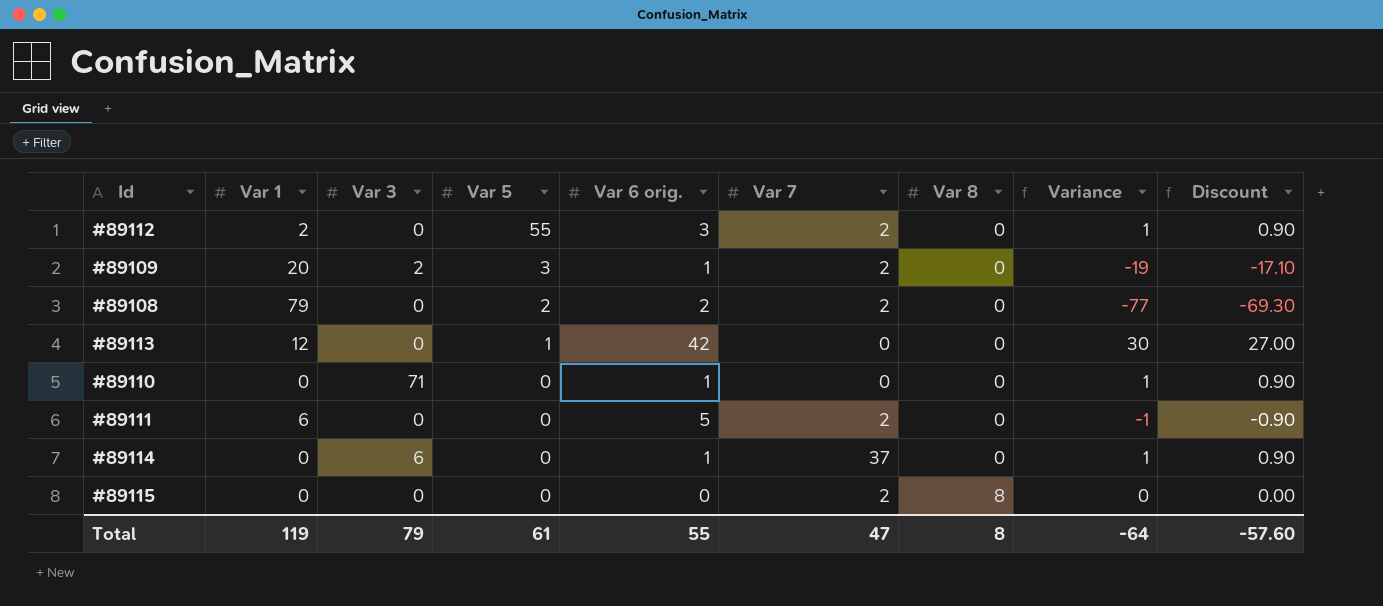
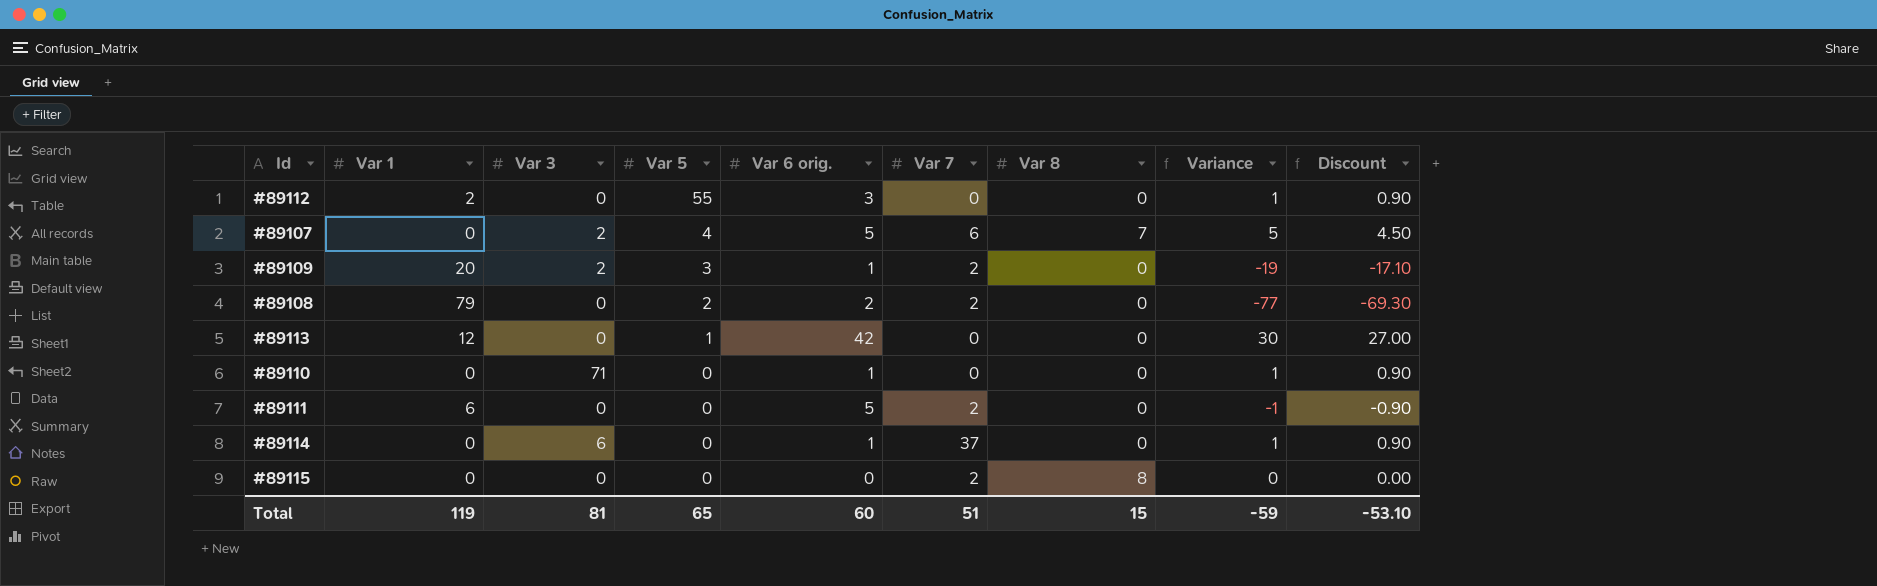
#89112 | Var 7: 2 -> 0
row #89107: none -> 0 | 2 | 4 | 5 | 6 | 7 | 5 | 4.50
Total | Var 3: 79 -> 81
Total | Var 5: 61 -> 65
Total | Var 6 orig.: 55 -> 60
Total | Var 7: 47 -> 51
Total | Var 8: 8 -> 15
Total | Variance: -64 -> -59
Total | Discount: -57.60 -> -53.10

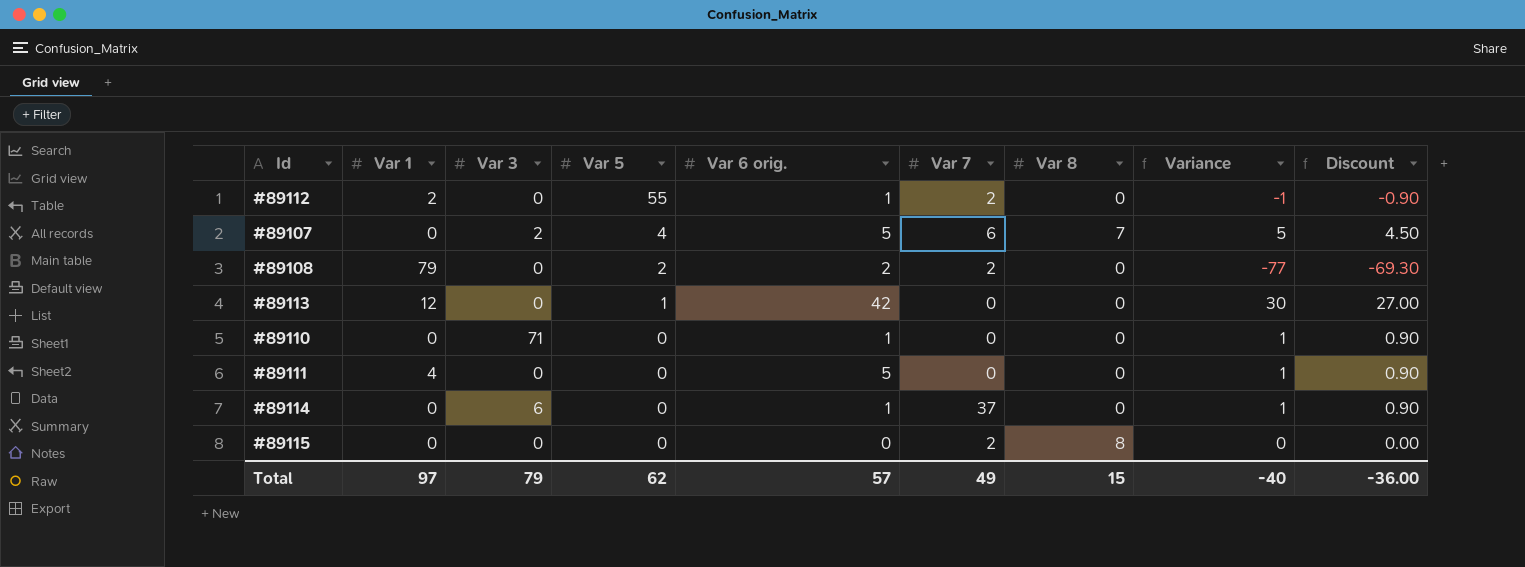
row #89109: 20 | 2 | 3 | 1 | 2 | 0 | -19 | -17.10 -> none
#89112 | Var 6 orig.: 3 -> 1
#89112 | Var 7: 0 -> 2
#89112 | Variance: 1 -> -1
#89112 | Discount: 0.90 -> -0.90
#89111 | Var 1: 6 -> 4
#89111 | Var 7: 2 -> 0
#89111 | Variance: -1 -> 1
#89111 | Discount: -0.90 -> 0.90
Total | Var 1: 119 -> 97
Total | Var 3: 81 -> 79
Total | Var 5: 65 -> 62
Total | Var 6 orig.: 60 -> 57
Total | Var 7: 51 -> 49
Total | Variance: -59 -> -40
Total | Discount: -53.10 -> -36.00

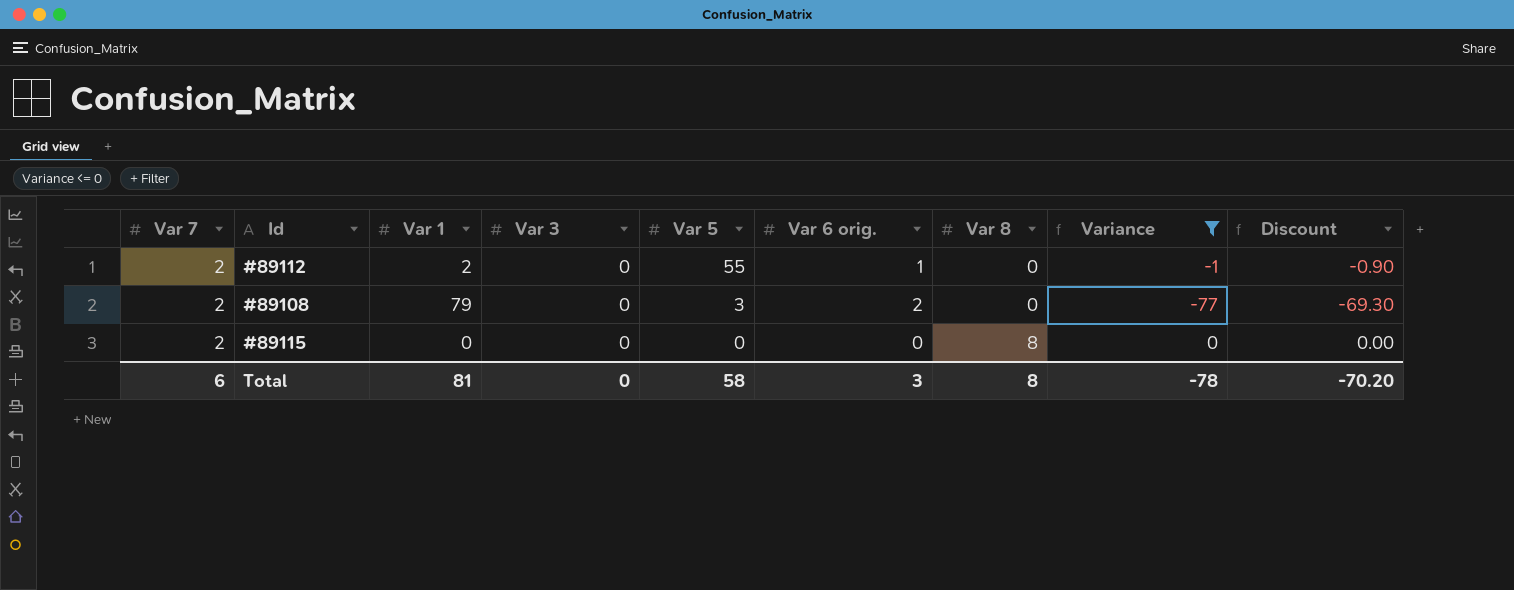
filter: none -> Variance <= 0
column Var 7 | position: 6 -> 1
#89108 | Var 5: 2 -> 3
Total | Var 7: 49 -> 6
Total | Var 1: 97 -> 81
Total | Var 3: 79 -> 0
Total | Var 5: 62 -> 58
Total | Var 6 orig.: 57 -> 3
Total | Var 8: 15 -> 8
Total | Variance: -40 -> -78
Total | Discount: -36.00 -> -70.20

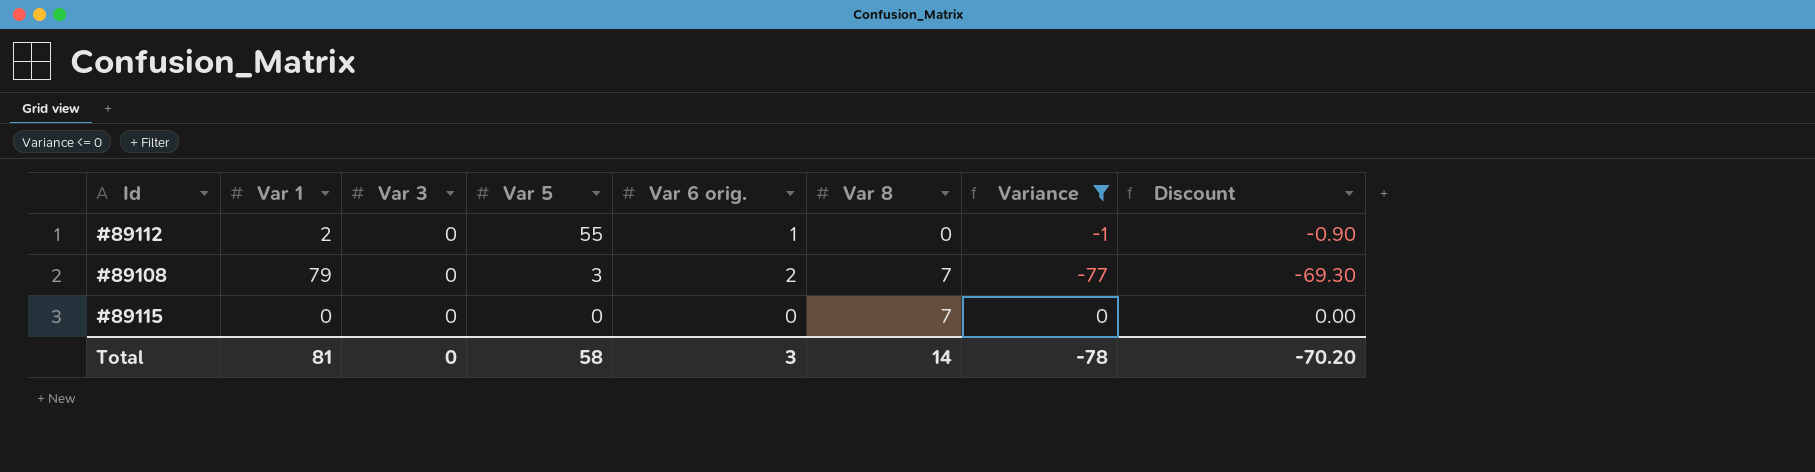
column Var 7 | position: 1 -> none
#89108 | Var 8: 0 -> 7
#89115 | Var 8: 8 -> 7
Total | Var 8: 8 -> 14

